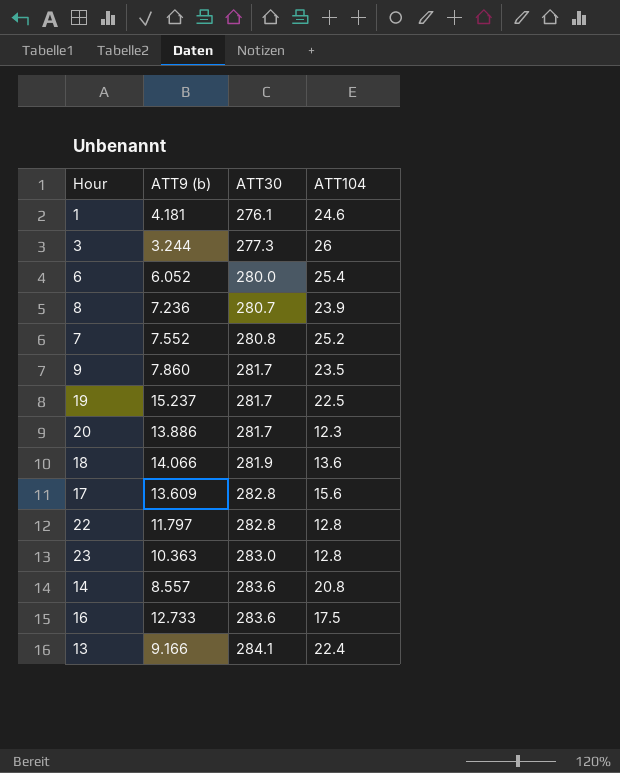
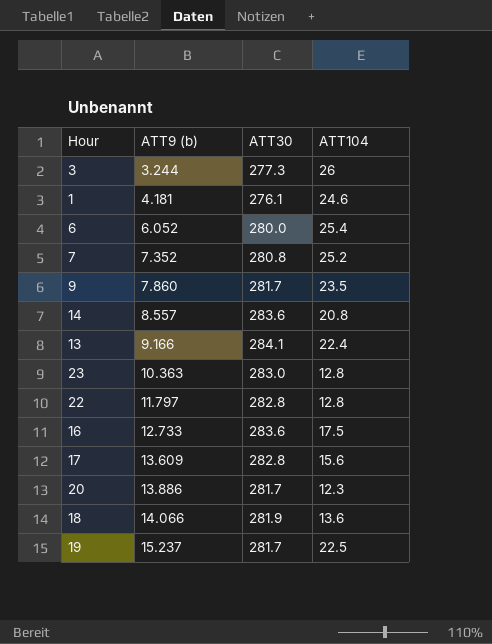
row order: ATT30 ascending -> ATT9 (b) ascending
row 8: 7.236 | 280.7 | 23.9 -> none
7 | ATT9 (b): 7.552 -> 7.352

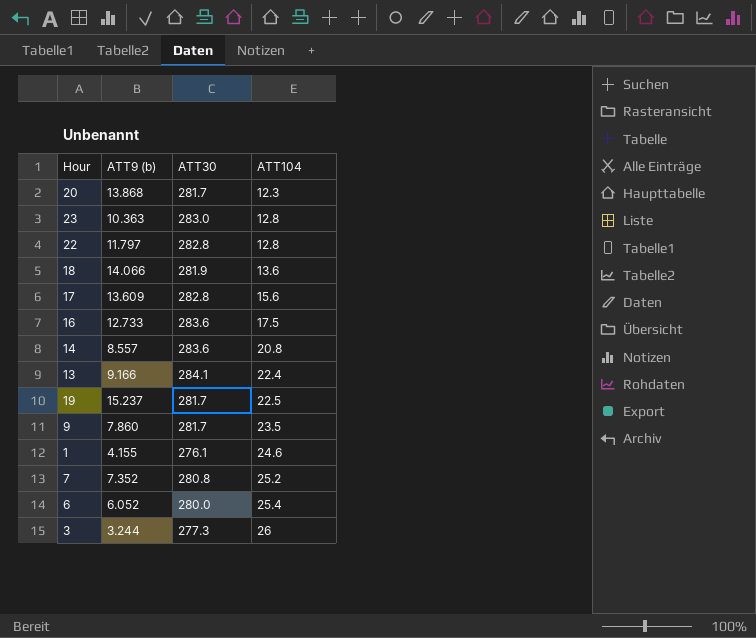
row order: ATT9 (b) ascending -> ATT104 ascending
20 | ATT9 (b): 13.886 -> 13.868
1 | ATT9 (b): 4.181 -> 4.155

